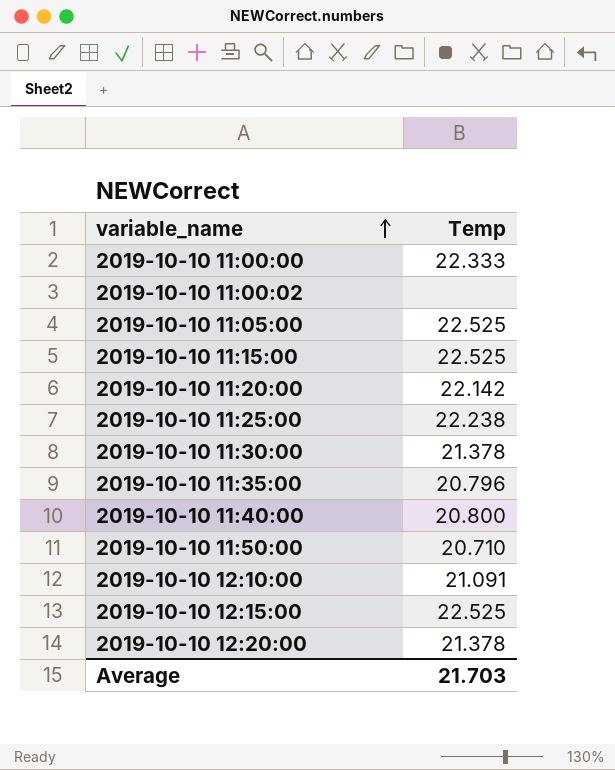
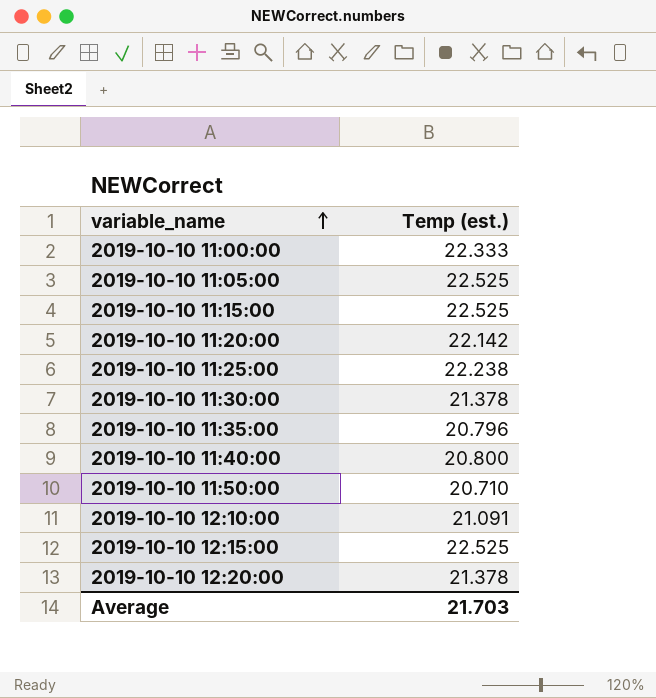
column name: Temp -> Temp (est.)
row 2019-10-10 11:00:02: none -> none

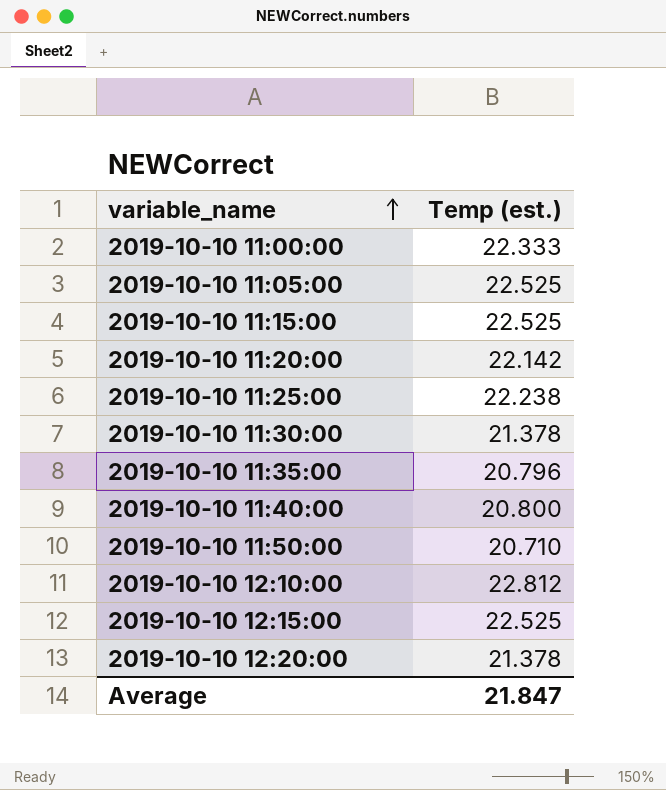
2019-10-10 12:10:00 | Temp (est.): 21.091 -> 22.812
Average | Temp (est.): 21.703 -> 21.847

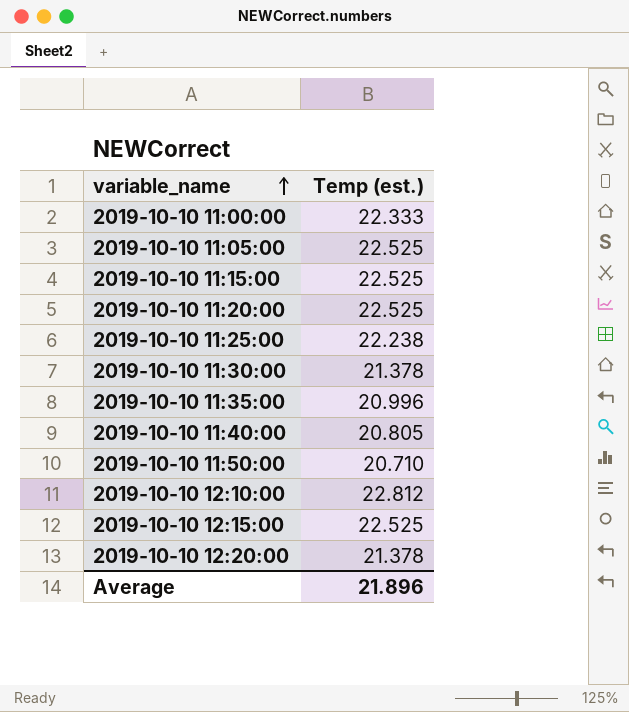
2019-10-10 11:20:00 | Temp (est.): 22.142 -> 22.525
2019-10-10 11:35:00 | Temp (est.): 20.796 -> 20.996
2019-10-10 11:40:00 | Temp (est.): 20.800 -> 20.805
Average | Temp (est.): 21.847 -> 21.896

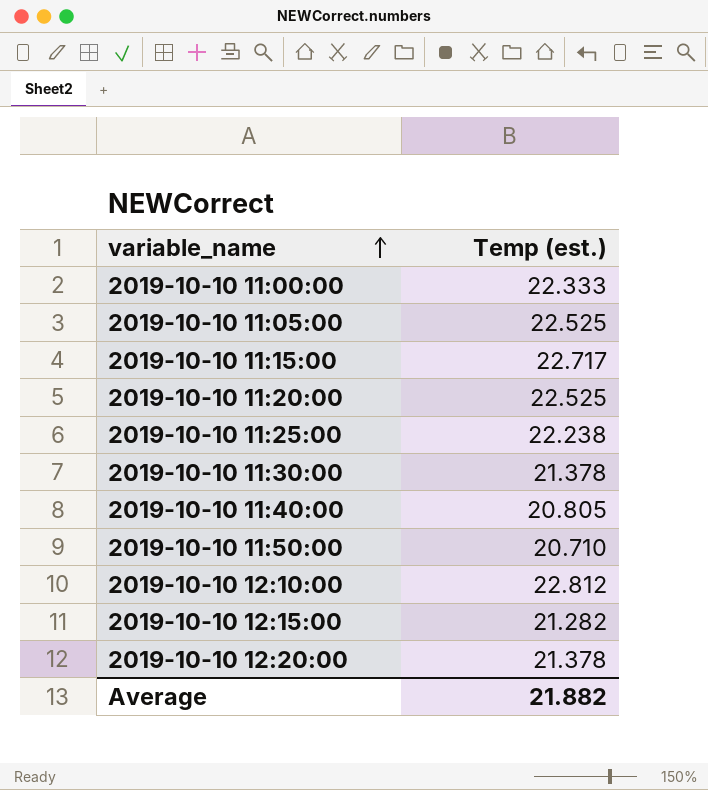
row 2019-10-10 11:35:00: 20.996 -> none
2019-10-10 11:15:00 | Temp (est.): 22.525 -> 22.717
2019-10-10 12:15:00 | Temp (est.): 22.525 -> 21.282
Average | Temp (est.): 21.896 -> 21.882

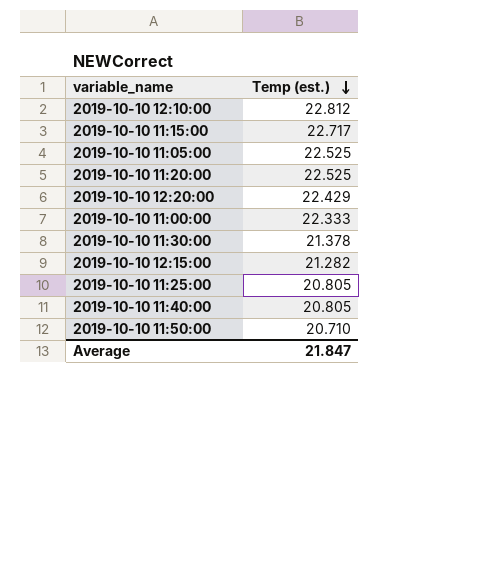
row order: variable_name ascending -> Temp (est.) descending
2019-10-10 12:20:00 | Temp (est.): 21.378 -> 22.429
2019-10-10 11:25:00 | Temp (est.): 22.238 -> 20.805
Average | Temp (est.): 21.882 -> 21.847

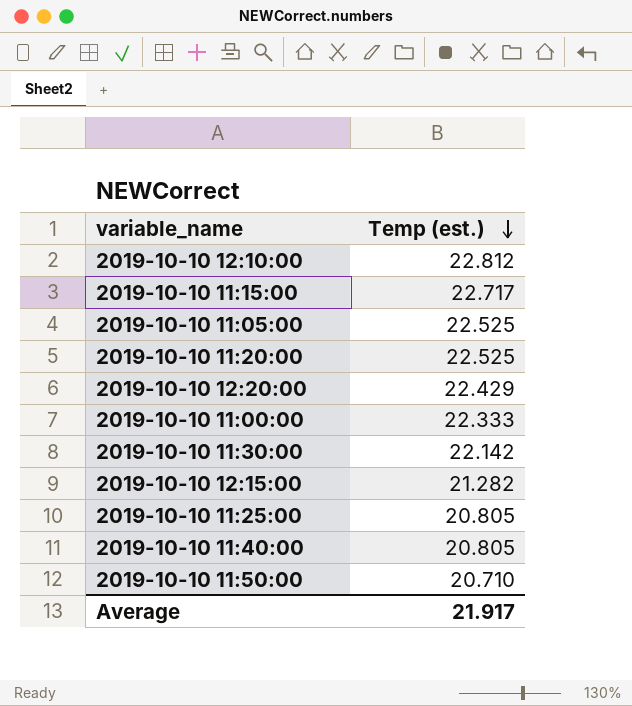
2019-10-10 11:30:00 | Temp (est.): 21.378 -> 22.142
Average | Temp (est.): 21.847 -> 21.917

